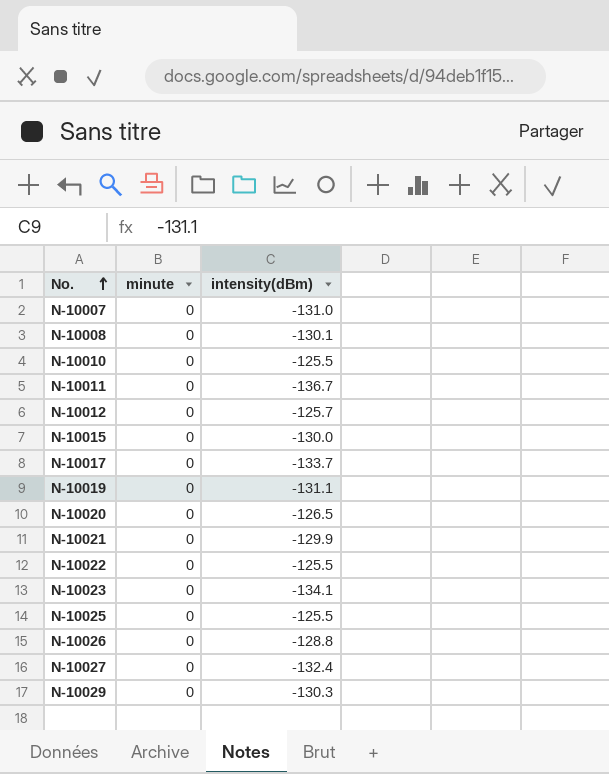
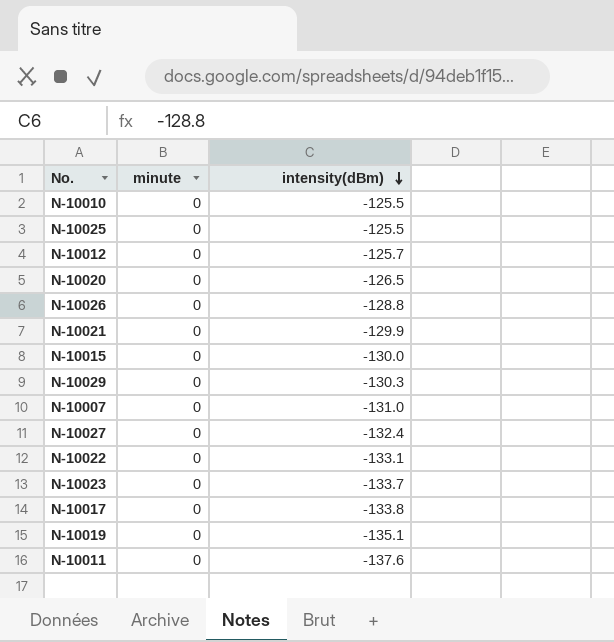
row order: No. ascending -> intensity(dBm) descending
row N-10008: 0 | -130.1 -> none
N-10022 | intensity(dBm): -125.5 -> -133.1
N-10023 | intensity(dBm): -134.1 -> -133.7
N-10017 | intensity(dBm): -133.7 -> -133.8
N-10019 | intensity(dBm): -131.1 -> -135.1
N-10011 | intensity(dBm): -136.7 -> -137.6

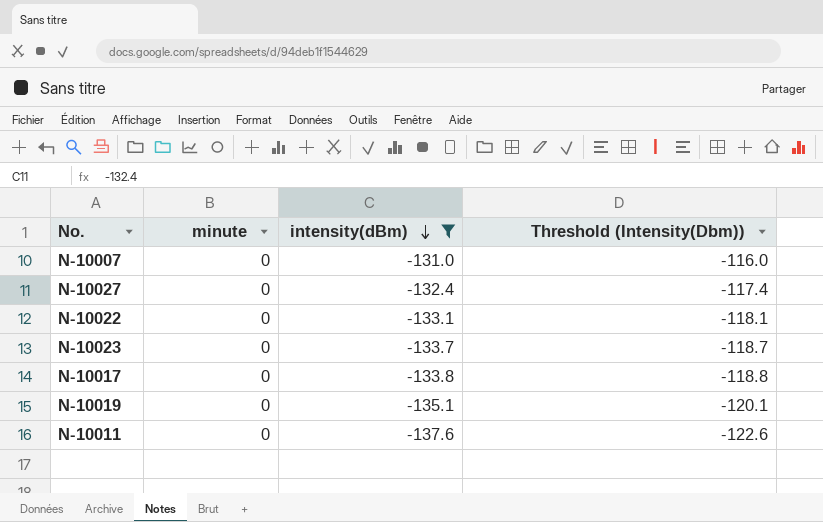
filter: none -> intensity(dBm) <= -131.0
column Threshold (Intensity(Dbm)) | formula: none -> [intensity(dBm)] + 15

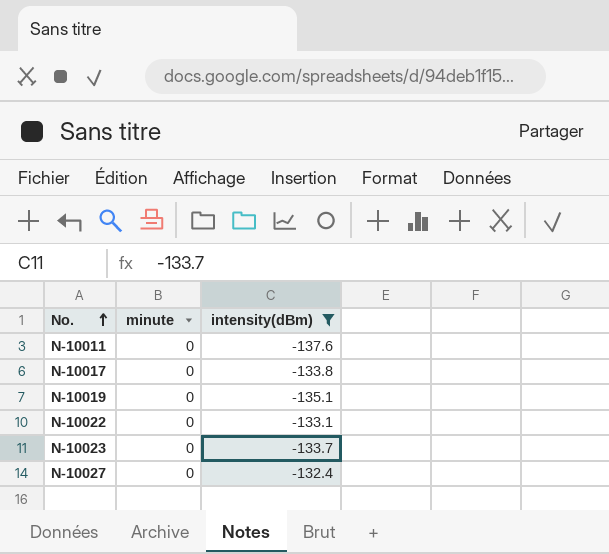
row order: intensity(dBm) descending -> No. ascending
column Threshold (Intensity(Dbm)) | formula: [intensity(dBm)] + 15 -> none
row N-10007: 0 | -131.0 | -116.0 -> none

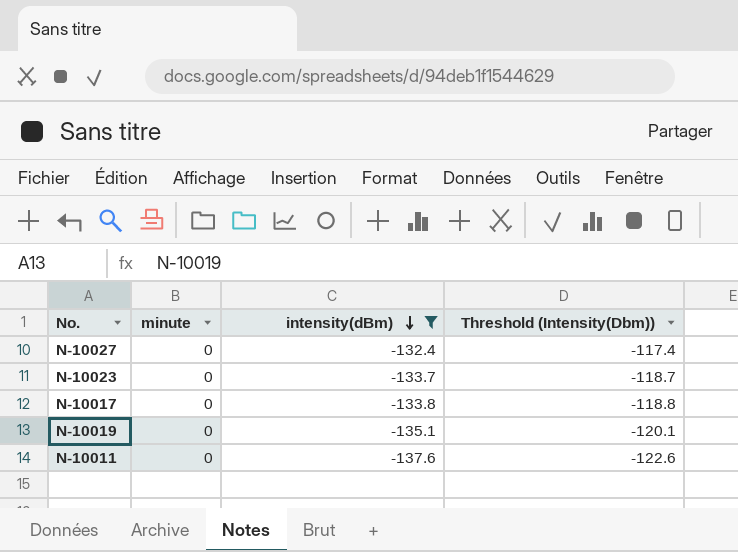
row order: No. ascending -> intensity(dBm) descending
column Threshold (Intensity(Dbm)) | formula: none -> [intensity(dBm)] + 15
row N-10022: 0 | -133.1 -> none

